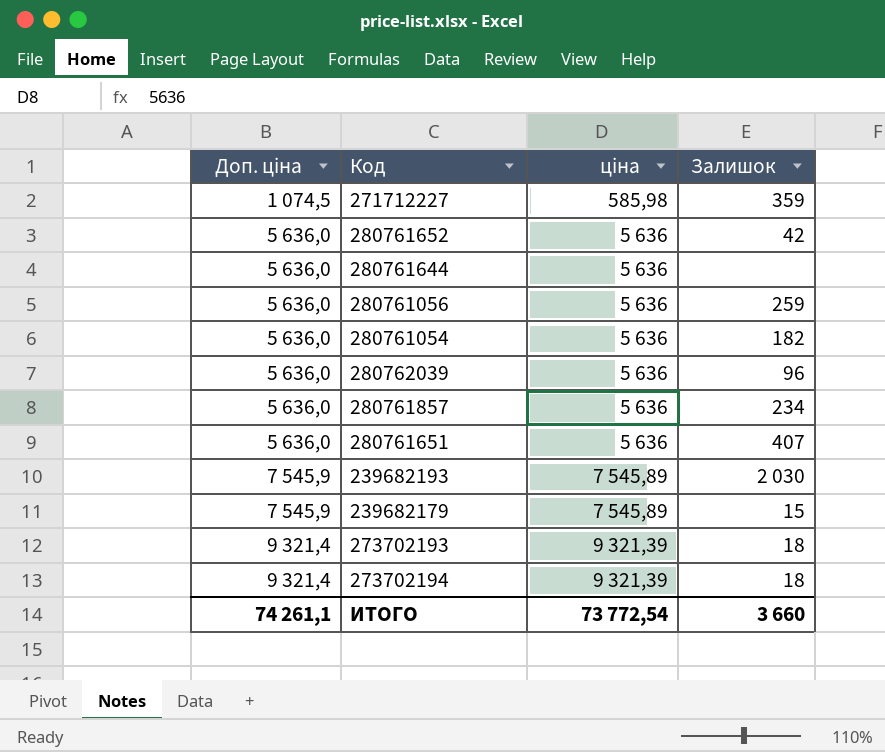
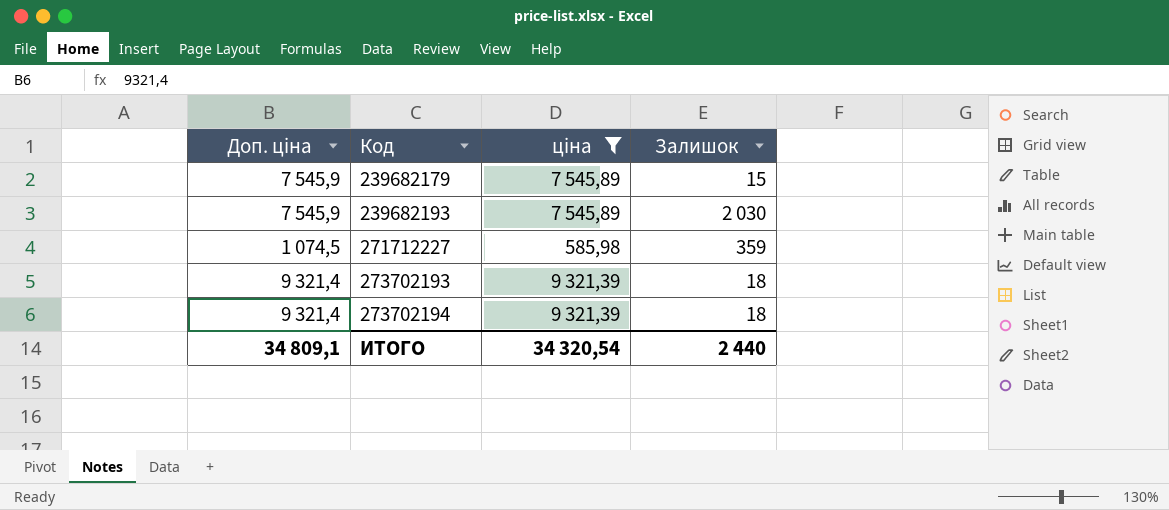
filter: none -> ціна != 5 636
row order: Доп. ціна ascending -> Код ascending
ИТОГО | Доп. ціна: 74 261,1 -> 34 809,1
ИТОГО | ціна: 73 772,54 -> 34 320,54
ИТОГО | Залишок: 3 660 -> 2 440

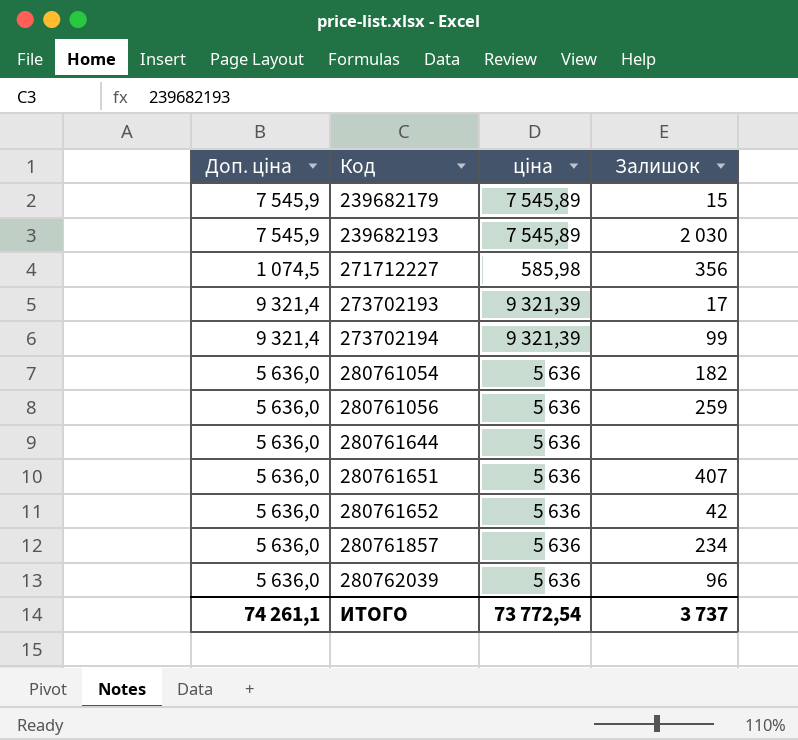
filter: ціна != 5 636 -> none
271712227 | Залишок: 359 -> 356
273702193 | Залишок: 18 -> 17
273702194 | Залишок: 18 -> 99
ИТОГО | Доп. ціна: 34 809,1 -> 74 261,1
ИТОГО | ціна: 34 320,54 -> 73 772,54
ИТОГО | Залишок: 2 440 -> 3 737

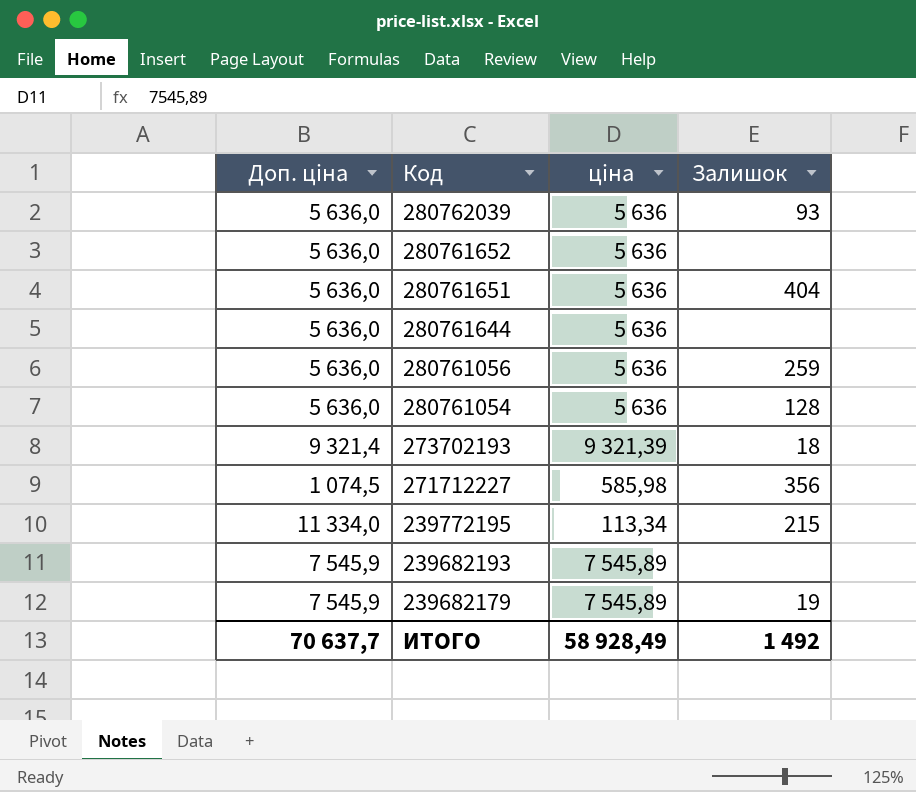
row order: Код ascending -> Код descending
row 273702194: 9 321,4 | 9 321,39 | 99 -> none
row 280761857: 5 636,0 | 5 636 | 234 -> none
280762039 | Залишок: 96 -> 93
280761652 | Залишок: 42 -> none
280761651 | Залишок: 407 -> 404
280761054 | Залишок: 182 -> 128
273702193 | Залишок: 17 -> 18
row 239772195: none -> 11 334,0 | 113,34 | 215
239682193 | Залишок: 2 030 -> none
239682179 | Залишок: 15 -> 19
ИТОГО | Доп. ціна: 74 261,1 -> 70 637,7
ИТОГО | ціна: 73 772,54 -> 58 928,49
ИТОГО | Залишок: 3 737 -> 1 492

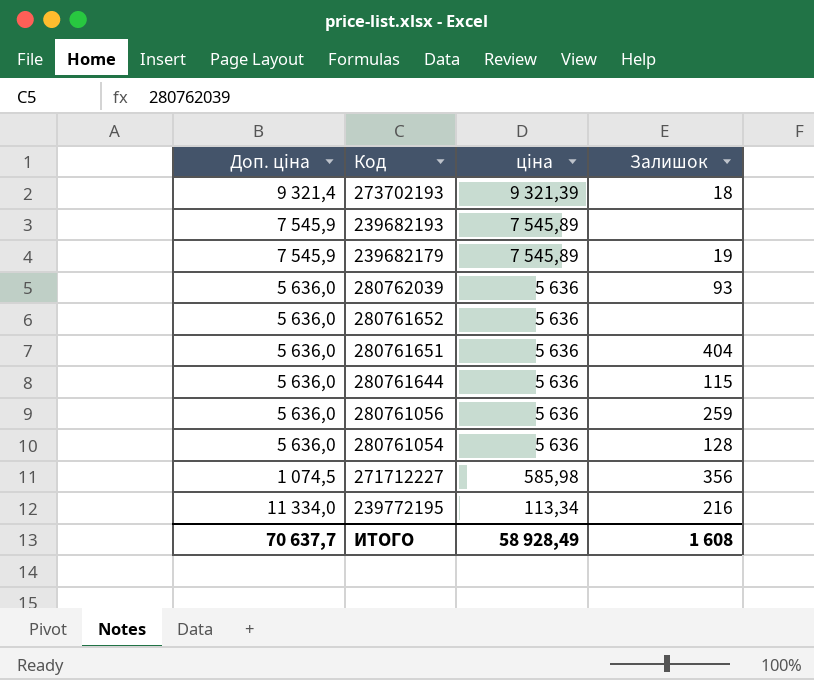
row order: Код descending -> ціна descending
280761644 | Залишок: none -> 115
239772195 | Залишок: 215 -> 216
ИТОГО | Залишок: 1 492 -> 1 608

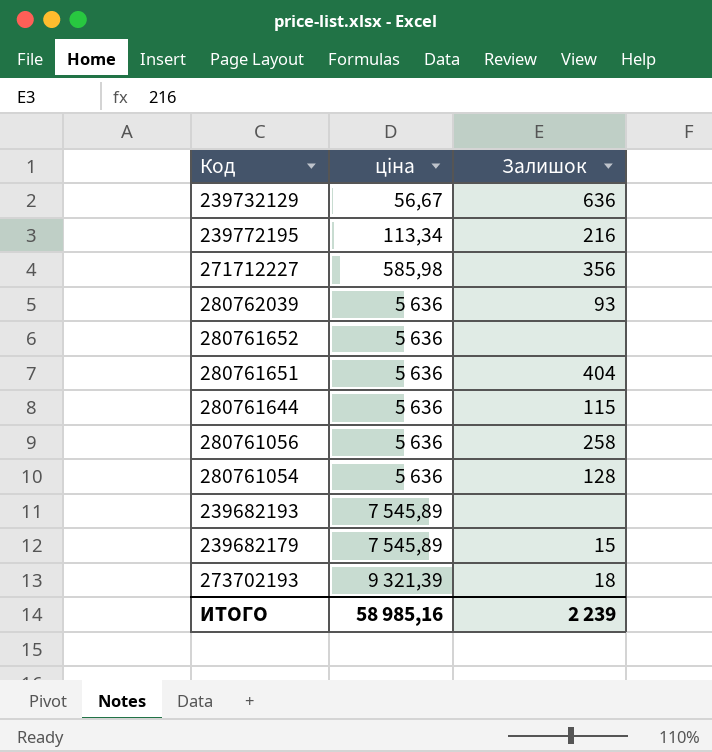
row order: ціна descending -> ціна ascending
column Доп. ціна | position: 1 -> none
row 239732129: none -> 56,67 | 636
280761056 | Залишок: 259 -> 258
239682179 | Залишок: 19 -> 15
ИТОГО | ціна: 58 928,49 -> 58 985,16
ИТОГО | Залишок: 1 608 -> 2 239

